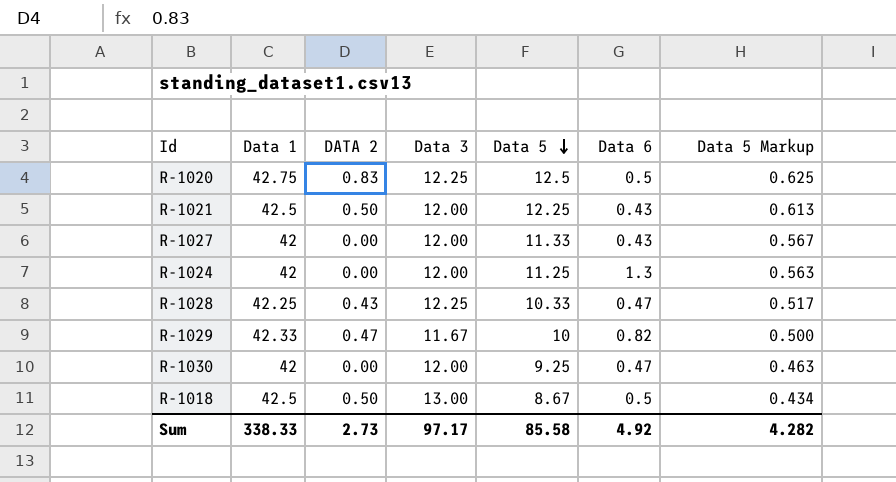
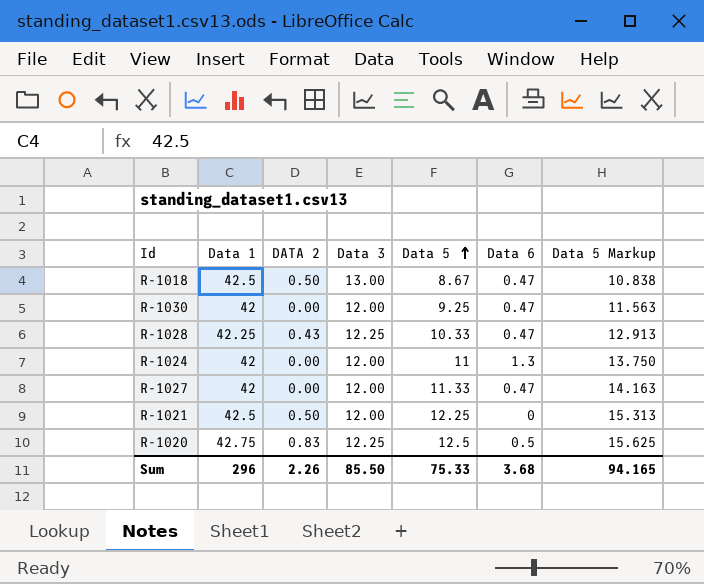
row order: Data 5 descending -> Data 5 ascending
column Data 5 Markup | formula: [Data 5] * 0.05 -> [Data 5] * 1.25
row R-1029: 42.33 | 0.47 | 11.67 | 10 | 0.82 | 0.500 -> none
R-1018 | Data 6: 0.5 -> 0.47
R-1024 | Data 5: 11.25 -> 11
R-1027 | Data 6: 0.43 -> 0.47
R-1021 | Data 6: 0.43 -> 0
Sum | Data 1: 338.33 -> 296
Sum | DATA 2: 2.73 -> 2.26
Sum | Data 3: 97.17 -> 85.50
Sum | Data 5: 85.58 -> 75.33
Sum | Data 6: 4.92 -> 3.68
Sum | Data 5 Markup: 4.282 -> 94.165

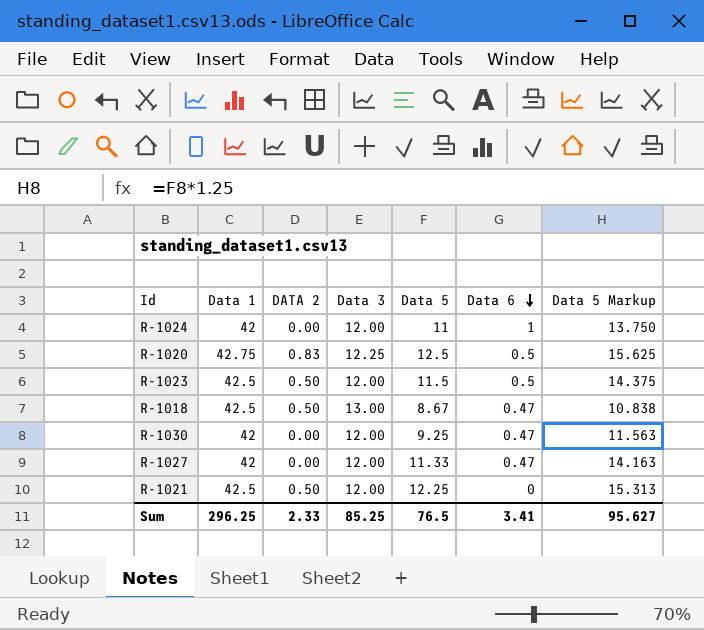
row order: Data 5 ascending -> Data 6 descending
row R-1028: 42.25 | 0.43 | 12.25 | 10.33 | 0.47 | 12.913 -> none
R-1024 | Data 6: 1.3 -> 1
row R-1023: none -> 42.5 | 0.50 | 12.00 | 11.5 | 0.5 | 14.375
Sum | Data 1: 296 -> 296.25
Sum | DATA 2: 2.26 -> 2.33
Sum | Data 3: 85.50 -> 85.25
Sum | Data 5: 75.33 -> 76.5
Sum | Data 6: 3.68 -> 3.41
Sum | Data 5 Markup: 94.165 -> 95.627

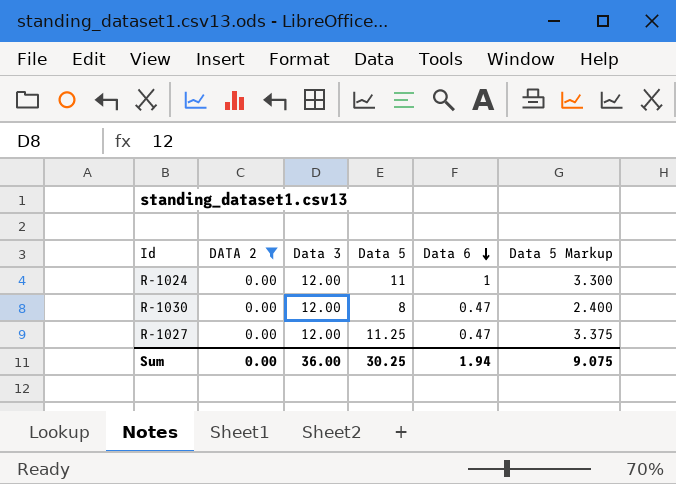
filter: none -> DATA 2 = 0.00
column Data 1 | position: 2 -> none
column Data 5 Markup | formula: [Data 5] * 1.25 -> [Data 5] * 0.3
R-1030 | Data 5: 9.25 -> 8
R-1027 | Data 5: 11.33 -> 11.25
Sum | DATA 2: 2.33 -> 0.00
Sum | Data 3: 85.25 -> 36.00
Sum | Data 5: 76.5 -> 30.25
Sum | Data 6: 3.41 -> 1.94
Sum | Data 5 Markup: 95.627 -> 9.075

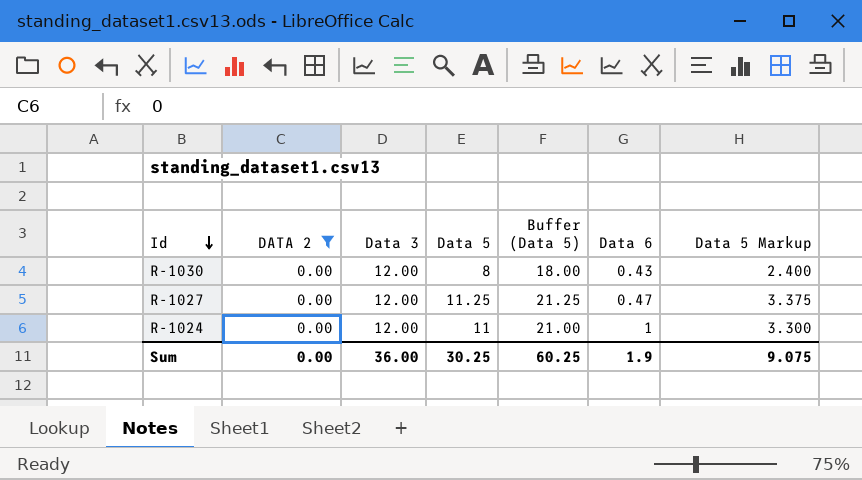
row order: Data 6 descending -> Id descending
column Buffer (Data 5) | formula: none -> [Data 5] + 10
R-1030 | Data 6: 0.47 -> 0.43
Sum | Data 6: 1.94 -> 1.9

